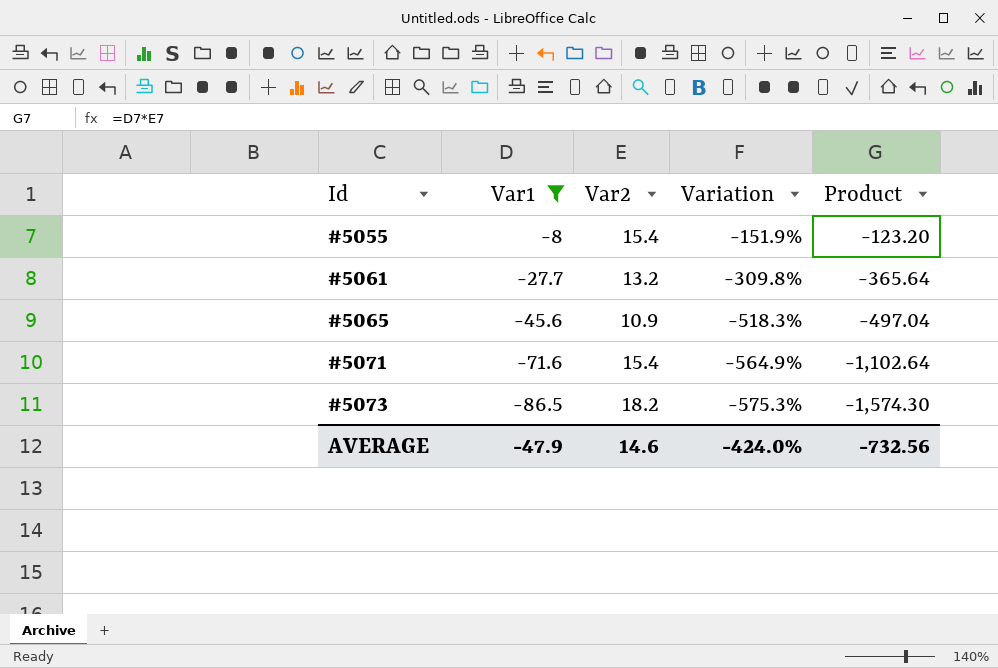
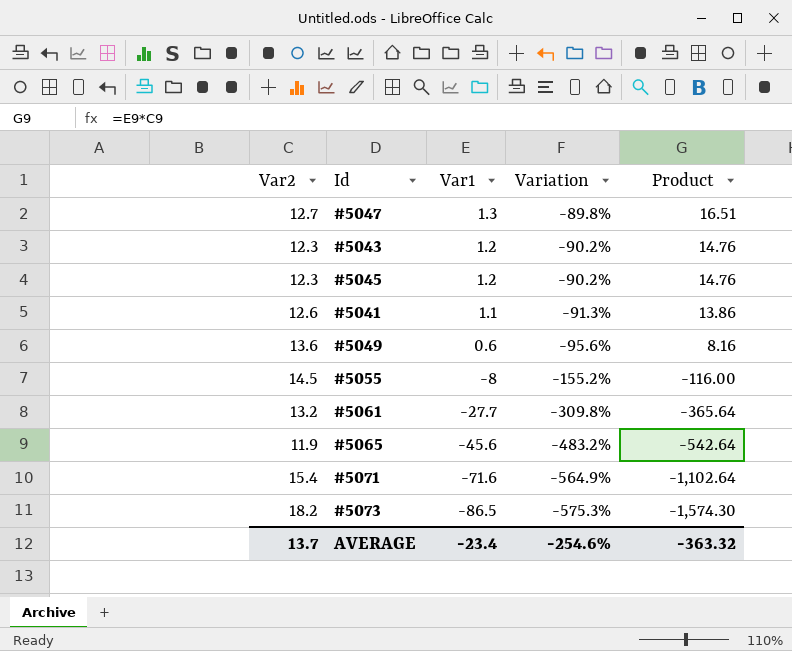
filter: Var1 <= -8 -> none
column Var2 | position: 3 -> 1
#5055 | Var2: 15.4 -> 14.5
#5055 | Variation: -151.9% -> -155.2%
#5055 | Product: -123.20 -> -116.00
#5065 | Var2: 10.9 -> 11.9
#5065 | Variation: -518.3% -> -483.2%
#5065 | Product: -497.04 -> -542.64
AVERAGE | Var2: 14.6 -> 13.7
AVERAGE | Var1: -47.9 -> -23.4
AVERAGE | Variation: -424.0% -> -254.6%
AVERAGE | Product: -732.56 -> -363.32

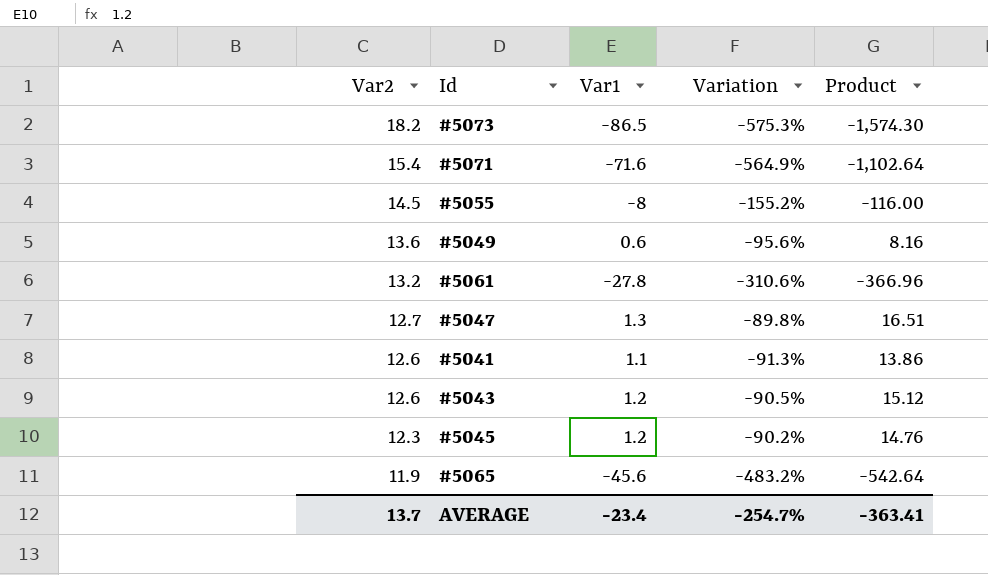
row order: Var1 descending -> Var2 descending
#5061 | Var1: -27.7 -> -27.8
#5061 | Variation: -309.8% -> -310.6%
#5061 | Product: -365.64 -> -366.96
#5043 | Var2: 12.3 -> 12.6
#5043 | Variation: -90.2% -> -90.5%
#5043 | Product: 14.76 -> 15.12
AVERAGE | Variation: -254.6% -> -254.7%
AVERAGE | Product: -363.32 -> -363.41

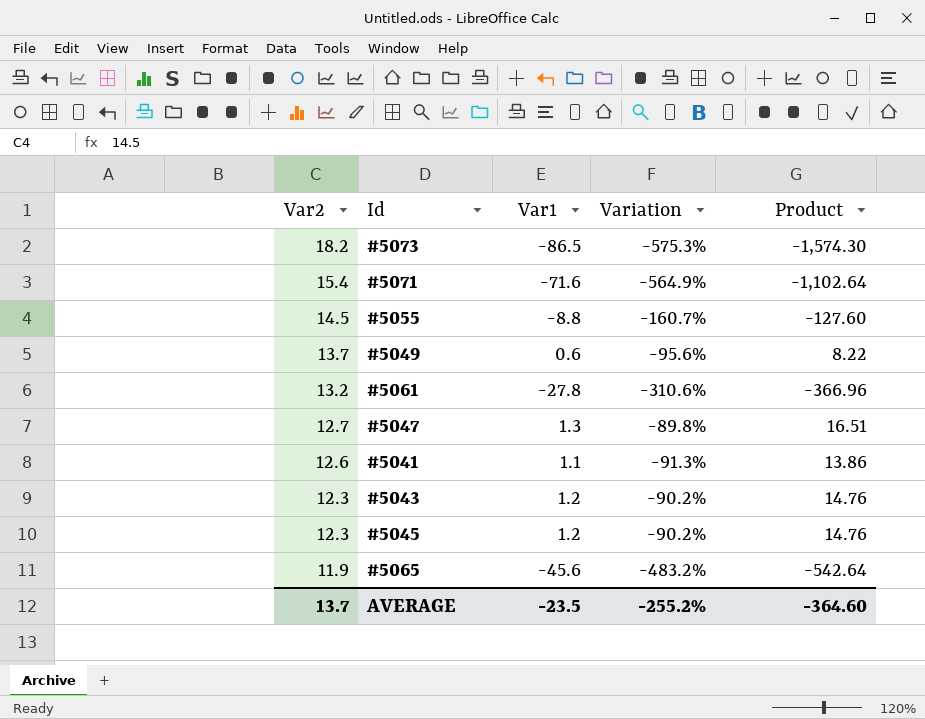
#5055 | Var1: -8 -> -8.8
#5055 | Variation: -155.2% -> -160.7%
#5055 | Product: -116.00 -> -127.60
#5049 | Var2: 13.6 -> 13.7
#5049 | Product: 8.16 -> 8.22
#5043 | Var2: 12.6 -> 12.3
#5043 | Variation: -90.5% -> -90.2%
#5043 | Product: 15.12 -> 14.76
AVERAGE | Var1: -23.4 -> -23.5
AVERAGE | Variation: -254.7% -> -255.2%
AVERAGE | Product: -363.41 -> -364.60

